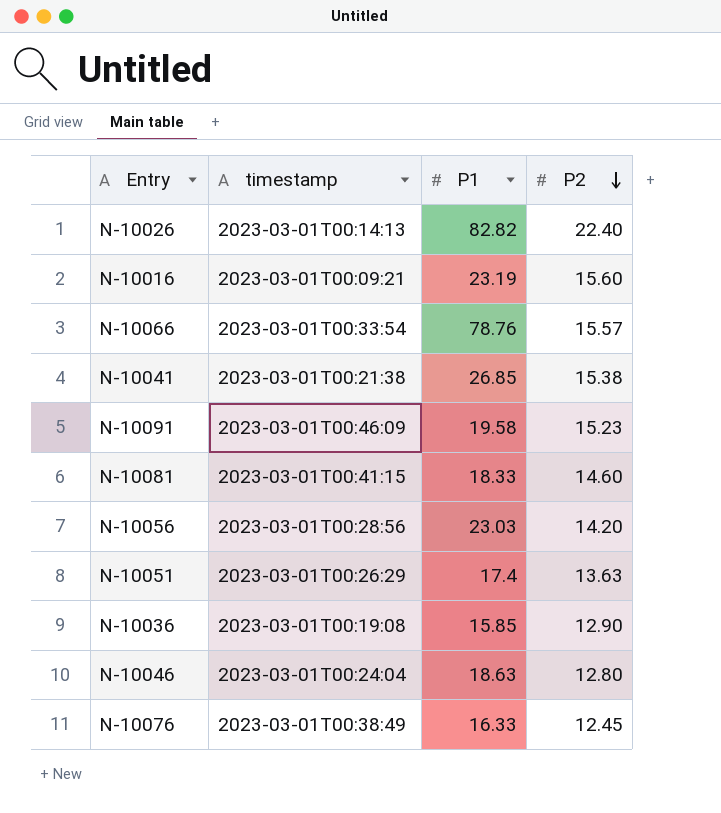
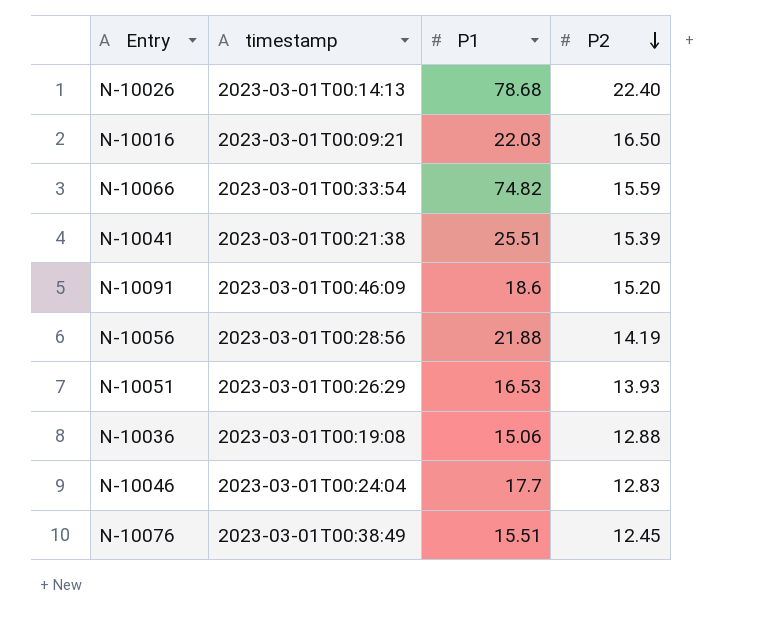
row N-10081: 2023-03-01T00:41:15 | 18.33 | 14.60 -> none
N-10026 | P1: 82.82 -> 78.68
N-10016 | P1: 23.19 -> 22.03
N-10016 | P2: 15.60 -> 16.50
N-10066 | P1: 78.76 -> 74.82
N-10066 | P2: 15.57 -> 15.59
N-10041 | P1: 26.85 -> 25.51
N-10041 | P2: 15.38 -> 15.39
N-10091 | P1: 19.58 -> 18.6
N-10091 | P2: 15.23 -> 15.20
N-10056 | P1: 23.03 -> 21.88
N-10056 | P2: 14.20 -> 14.19
N-10051 | P1: 17.4 -> 16.53
N-10051 | P2: 13.63 -> 13.93
N-10036 | P1: 15.85 -> 15.06
N-10036 | P2: 12.90 -> 12.88
N-10046 | P1: 18.63 -> 17.7
N-10046 | P2: 12.80 -> 12.83
N-10076 | P1: 16.33 -> 15.51

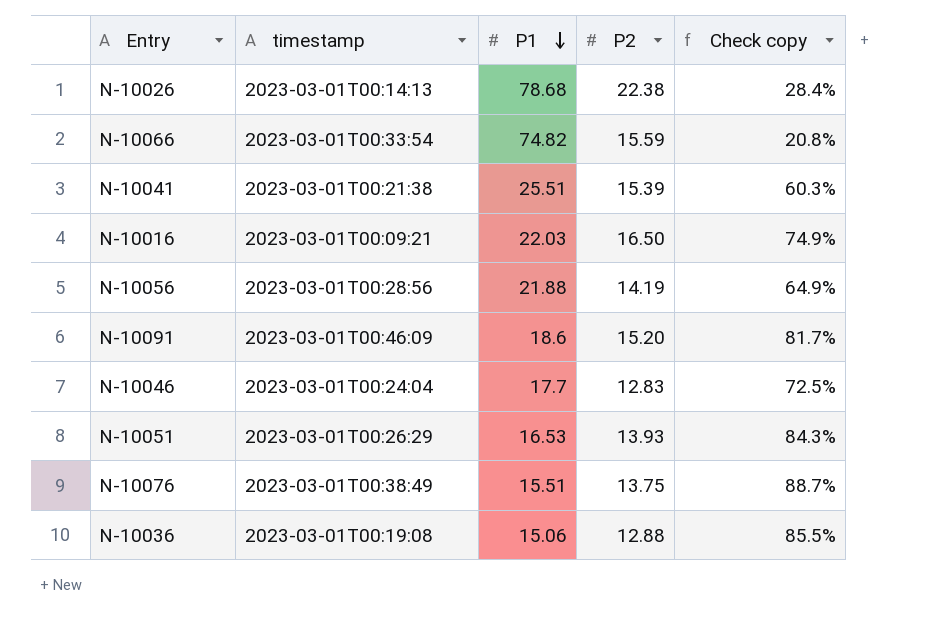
row order: P2 descending -> P1 descending
column Check copy | formula: none -> [P2] / [P1]
N-10026 | P2: 22.40 -> 22.38
N-10076 | P2: 12.45 -> 13.75

